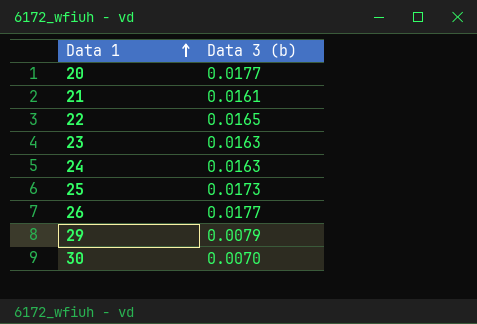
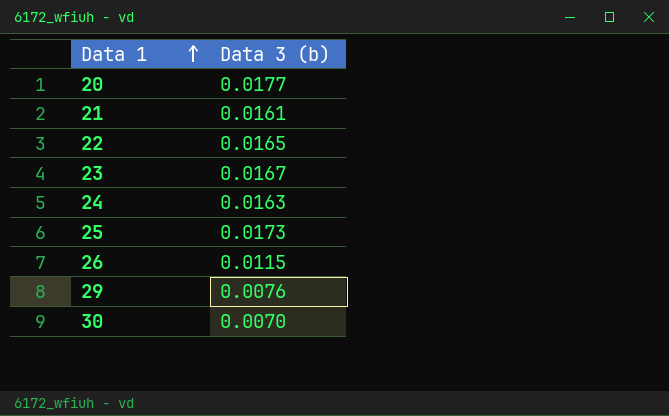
23 | Data 3 (b): 0.0163 -> 0.0167
26 | Data 3 (b): 0.0177 -> 0.0115
29 | Data 3 (b): 0.0079 -> 0.0076

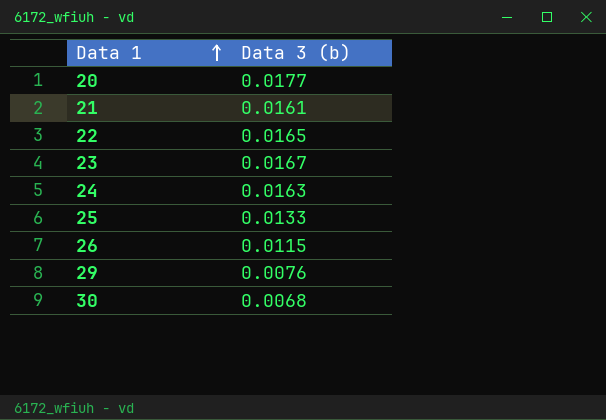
25 | Data 3 (b): 0.0173 -> 0.0133
30 | Data 3 (b): 0.0070 -> 0.0068

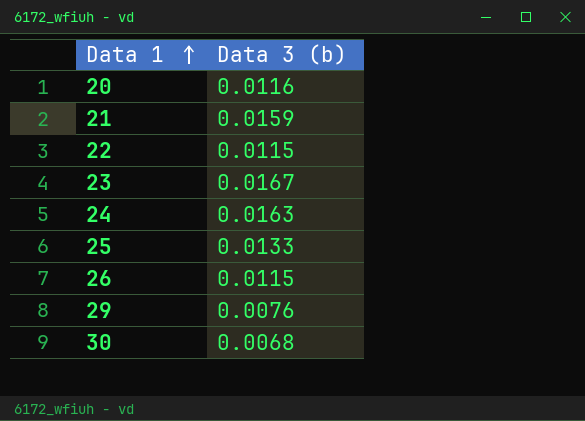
20 | Data 3 (b): 0.0177 -> 0.0116
21 | Data 3 (b): 0.0161 -> 0.0159
22 | Data 3 (b): 0.0165 -> 0.0115

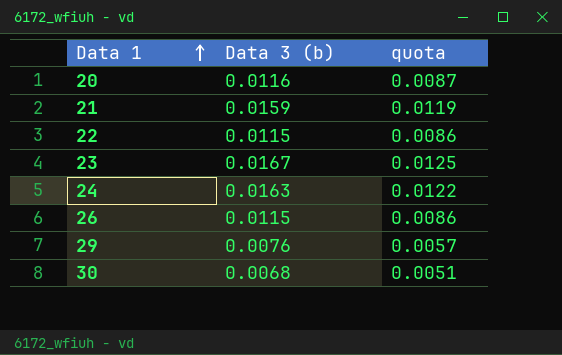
column quota | formula: none -> [Data 3 (b)] * 0.75
row 25: 0.0133 -> none

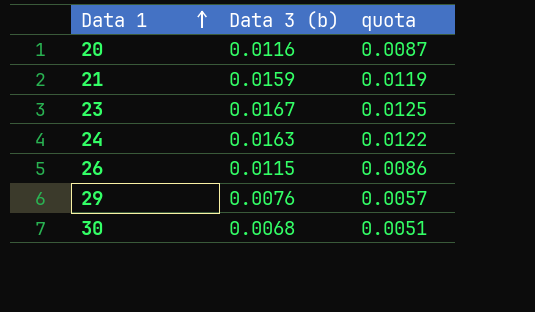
row 22: 0.0115 | 0.0086 -> none

